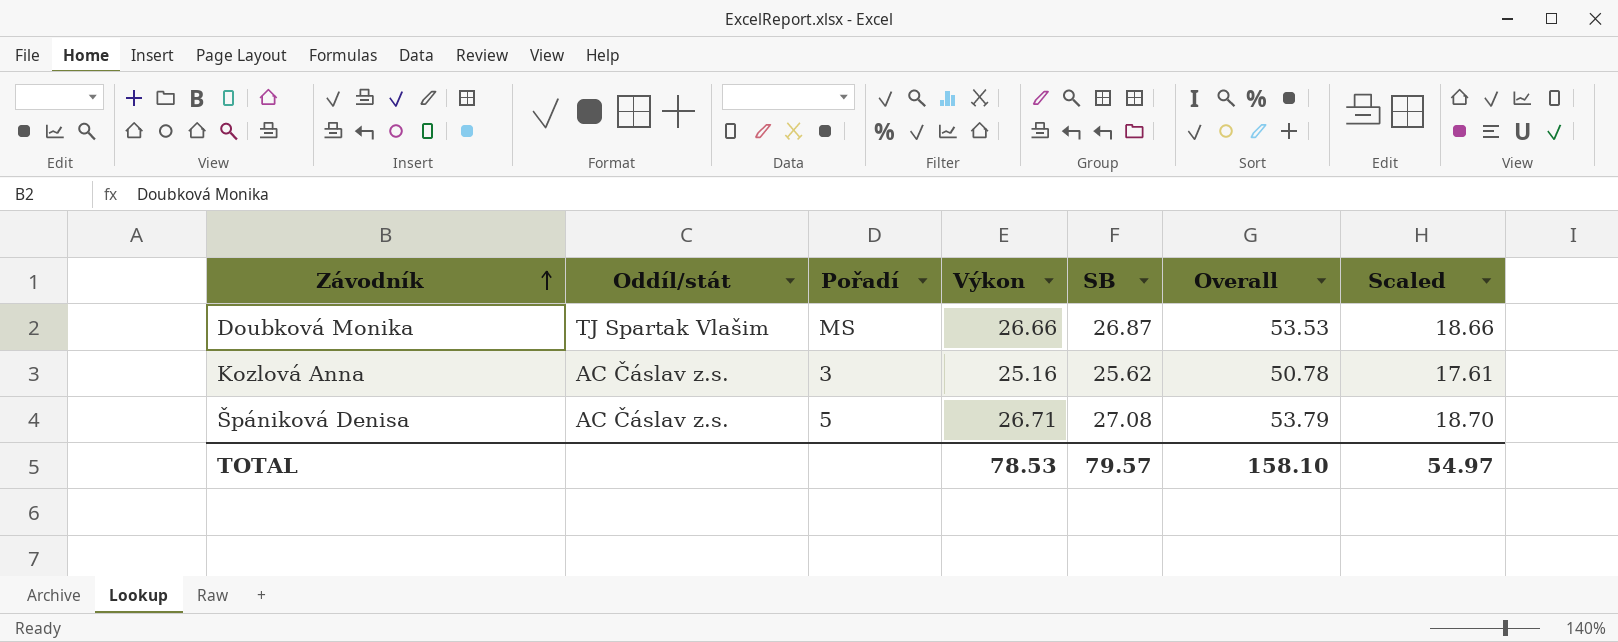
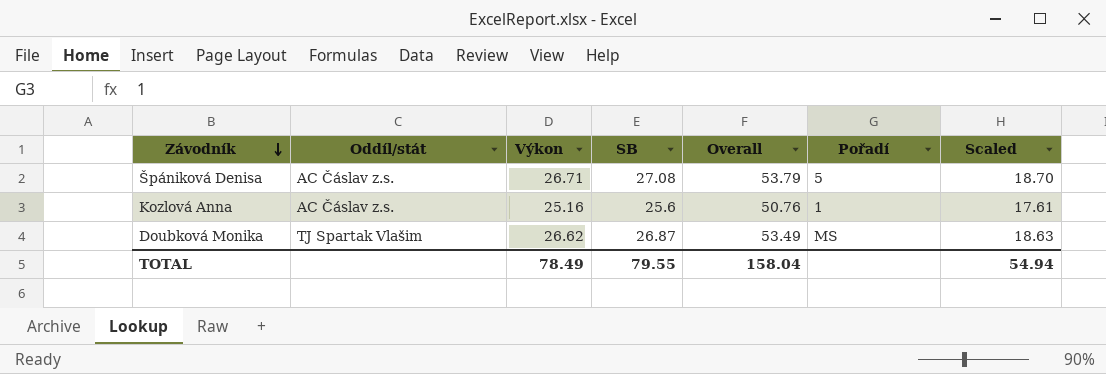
row order: Závodník ascending -> Závodník descending
column Pořadí | position: 3 -> 6
Kozlová Anna | SB: 25.62 -> 25.6
Kozlová Anna | Overall: 50.78 -> 50.76
Kozlová Anna | Pořadí: 3 -> 1
Doubková Monika | Výkon: 26.66 -> 26.62
Doubková Monika | Overall: 53.53 -> 53.49
Doubková Monika | Scaled: 18.66 -> 18.63
TOTAL | Výkon: 78.53 -> 78.49
TOTAL | SB: 79.57 -> 79.55
TOTAL | Overall: 158.10 -> 158.04
TOTAL | Scaled: 54.97 -> 54.94

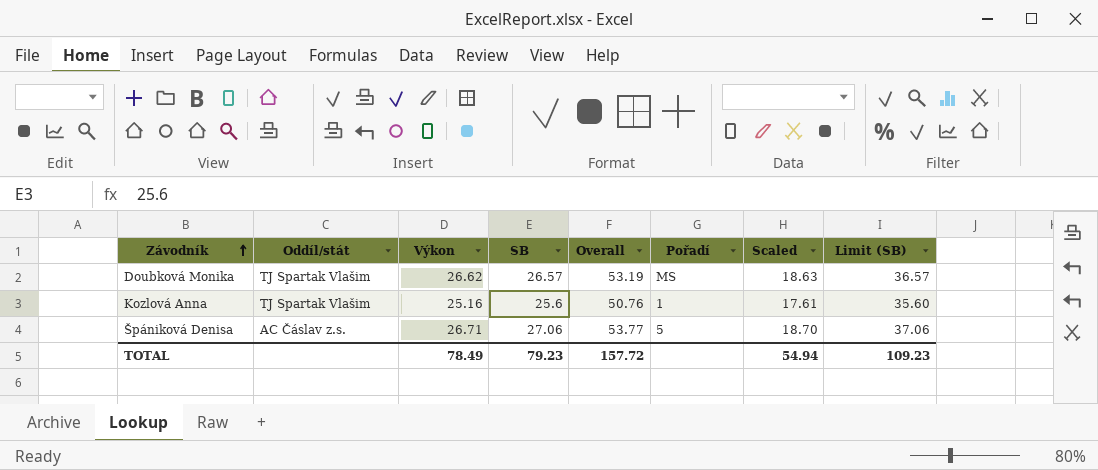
row order: Závodník descending -> Závodník ascending
column Limit (SB) | formula: none -> [SB] + 10
Doubková Monika | SB: 26.87 -> 26.57
Doubková Monika | Overall: 53.49 -> 53.19
Kozlová Anna | Oddíl/stát: AC Čáslav z.s. -> TJ Spartak Vlašim
Špániková Denisa | SB: 27.08 -> 27.06
Špániková Denisa | Overall: 53.79 -> 53.77
TOTAL | SB: 79.55 -> 79.23
TOTAL | Overall: 158.04 -> 157.72

